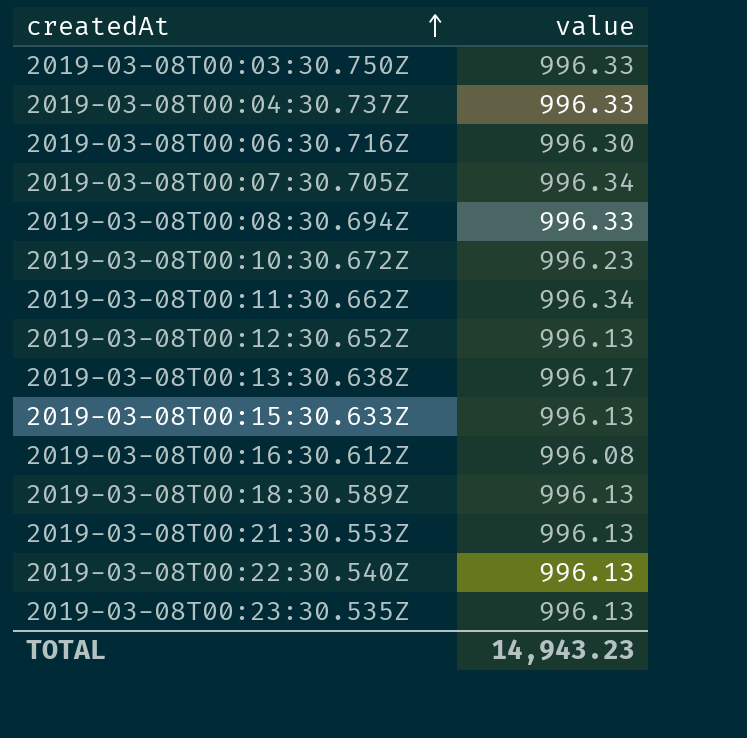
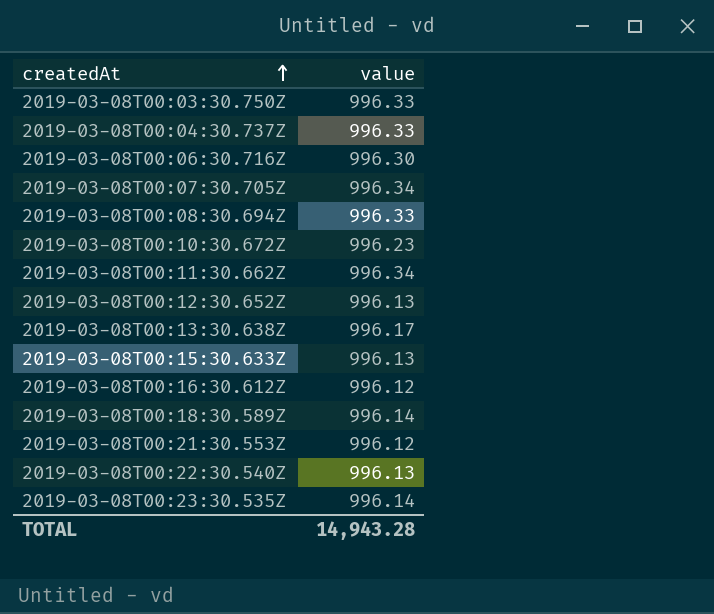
2019-03-08T00:16:30.612Z | value: 996.08 -> 996.12
2019-03-08T00:18:30.589Z | value: 996.13 -> 996.14
2019-03-08T00:21:30.553Z | value: 996.13 -> 996.12
2019-03-08T00:23:30.535Z | value: 996.13 -> 996.14
TOTAL | value: 14,943.23 -> 14,943.28

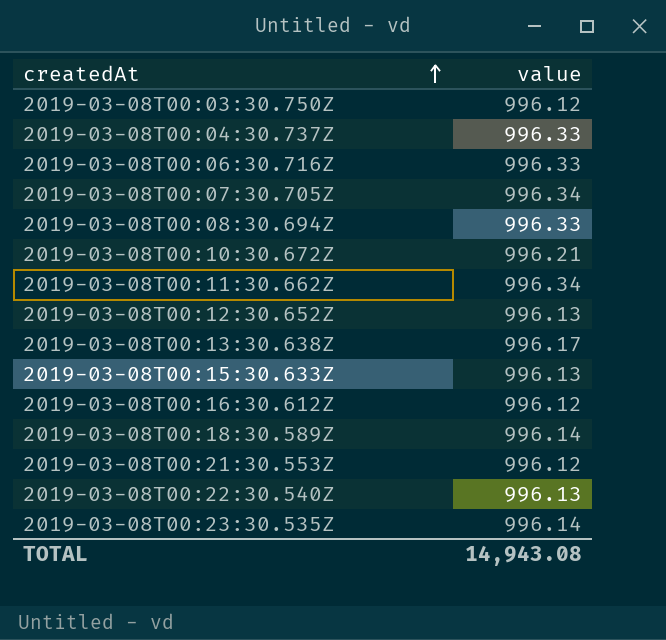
2019-03-08T00:03:30.750Z | value: 996.33 -> 996.12
2019-03-08T00:06:30.716Z | value: 996.30 -> 996.33
2019-03-08T00:10:30.672Z | value: 996.23 -> 996.21
TOTAL | value: 14,943.28 -> 14,943.08

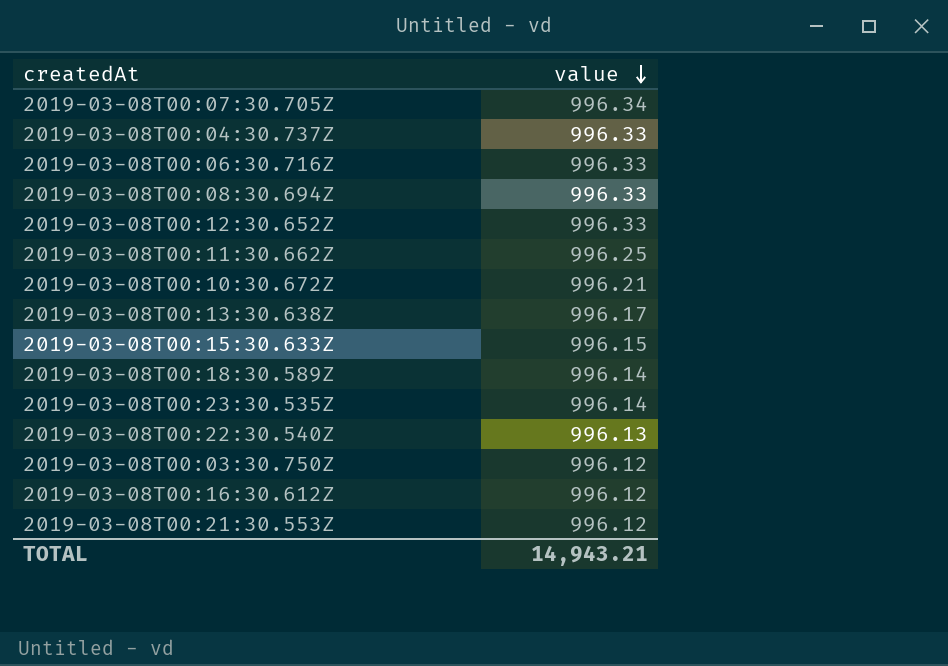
row order: createdAt ascending -> value descending
2019-03-08T00:12:30.652Z | value: 996.13 -> 996.33
2019-03-08T00:11:30.662Z | value: 996.34 -> 996.25
2019-03-08T00:15:30.633Z | value: 996.13 -> 996.15
TOTAL | value: 14,943.08 -> 14,943.21

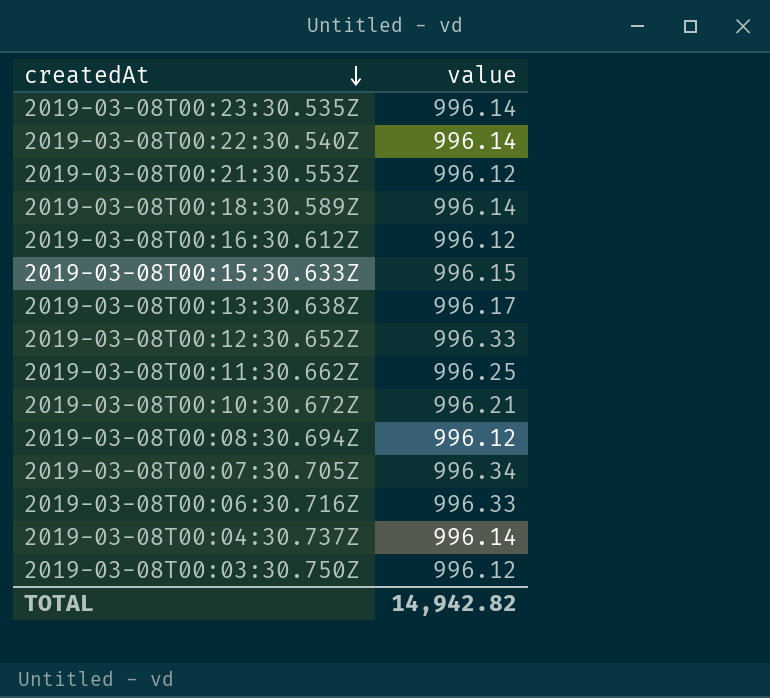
row order: value descending -> createdAt descending
2019-03-08T00:22:30.540Z | value: 996.13 -> 996.14
2019-03-08T00:08:30.694Z | value: 996.33 -> 996.12
2019-03-08T00:04:30.737Z | value: 996.33 -> 996.14
TOTAL | value: 14,943.21 -> 14,942.82

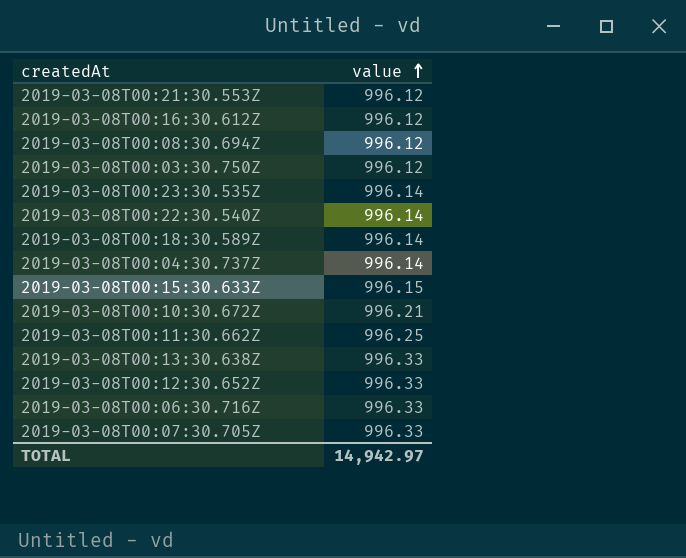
row order: createdAt descending -> value ascending
2019-03-08T00:13:30.638Z | value: 996.17 -> 996.33
2019-03-08T00:07:30.705Z | value: 996.34 -> 996.33
TOTAL | value: 14,942.82 -> 14,942.97

